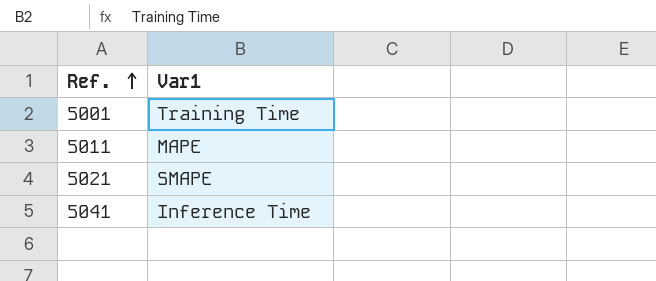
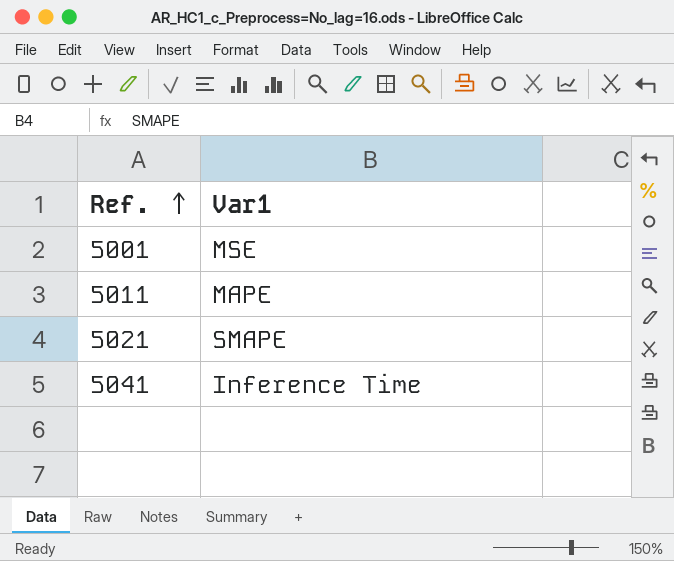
5001 | Var1: Training Time -> MSE

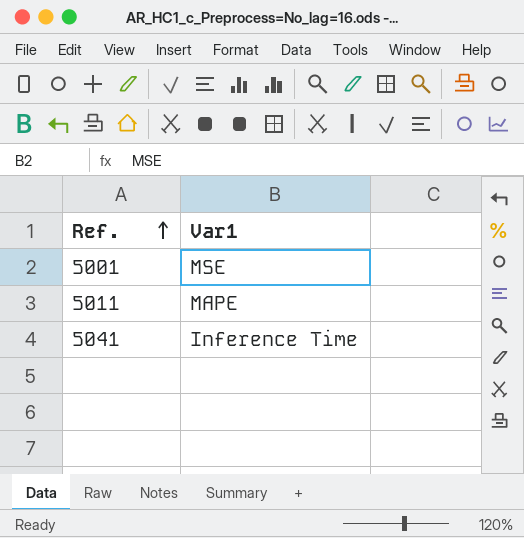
row 5021: SMAPE -> none

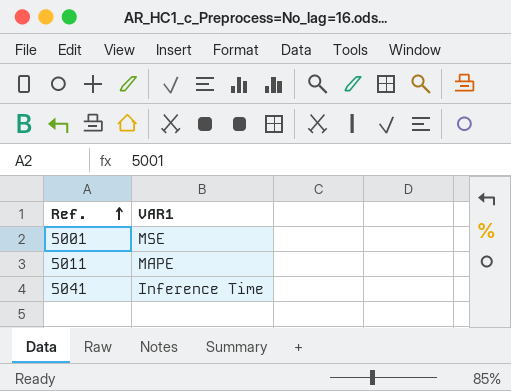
column name: Var1 -> VAR1

